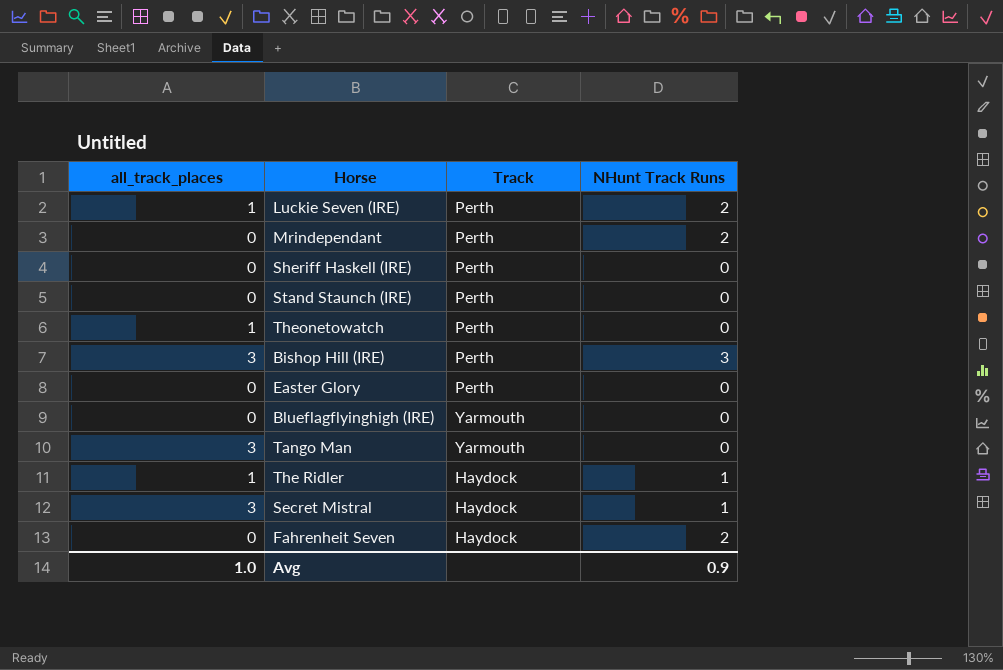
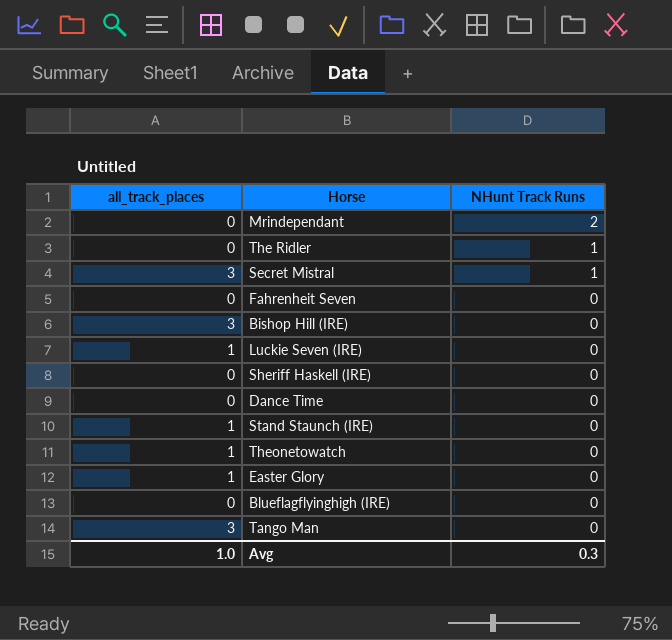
row order: none -> NHunt Track Runs descending
column Track | position: 3 -> none
The Ridler | all_track_places: 1 -> 0
Fahrenheit Seven | NHunt Track Runs: 2 -> 0
Bishop Hill (IRE) | NHunt Track Runs: 3 -> 0
Luckie Seven (IRE) | NHunt Track Runs: 2 -> 0
row Dance Time: none -> 0 | 0
Stand Staunch (IRE) | all_track_places: 0 -> 1
Easter Glory | all_track_places: 0 -> 1
Avg | NHunt Track Runs: 0.9 -> 0.3

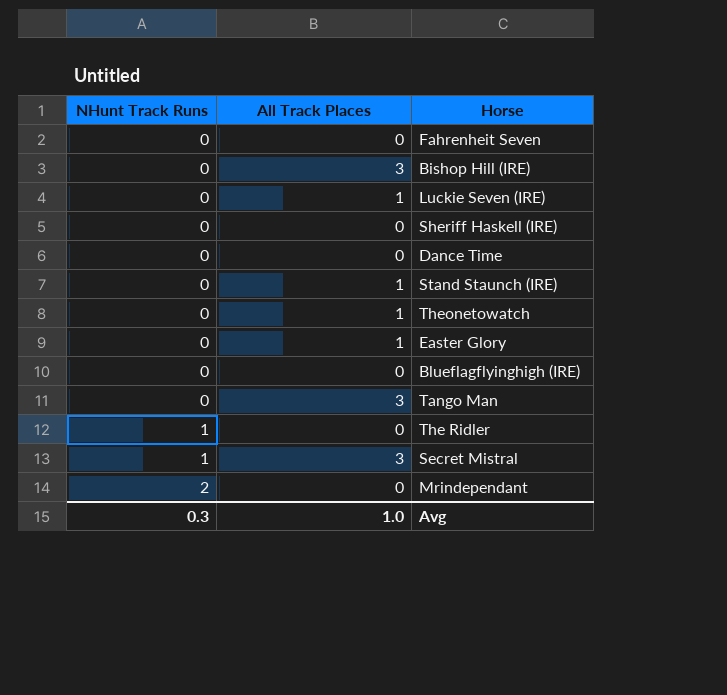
row order: NHunt Track Runs descending -> NHunt Track Runs ascending
column NHunt Track Runs | position: 3 -> 1
column name: all_track_places -> All Track Places

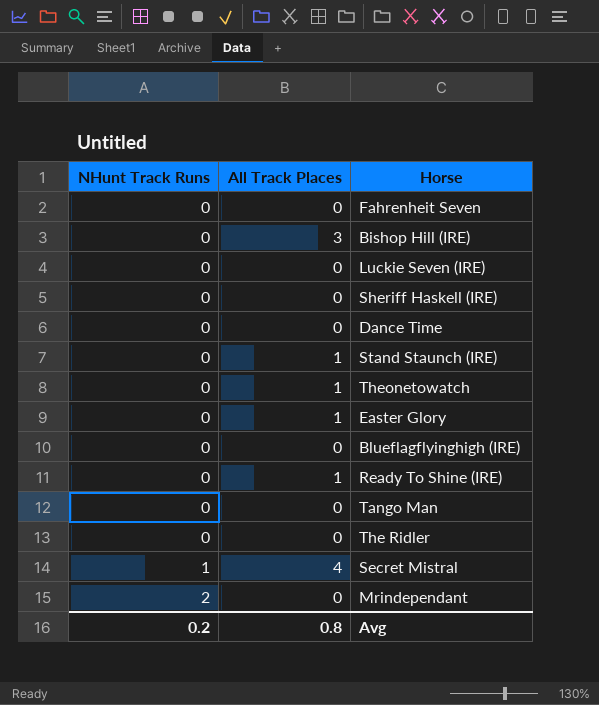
Luckie Seven (IRE) | All Track Places: 1 -> 0
row Ready To Shine (IRE): none -> 0 | 1
Tango Man | All Track Places: 3 -> 0
The Ridler | NHunt Track Runs: 1 -> 0
Secret Mistral | All Track Places: 3 -> 4
Avg | NHunt Track Runs: 0.3 -> 0.2
Avg | All Track Places: 1.0 -> 0.8

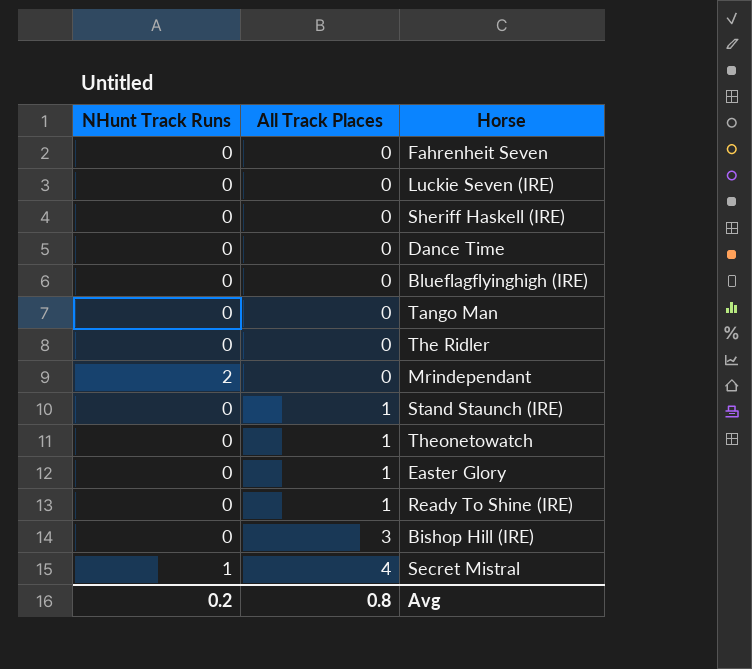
row order: NHunt Track Runs ascending -> All Track Places ascending

